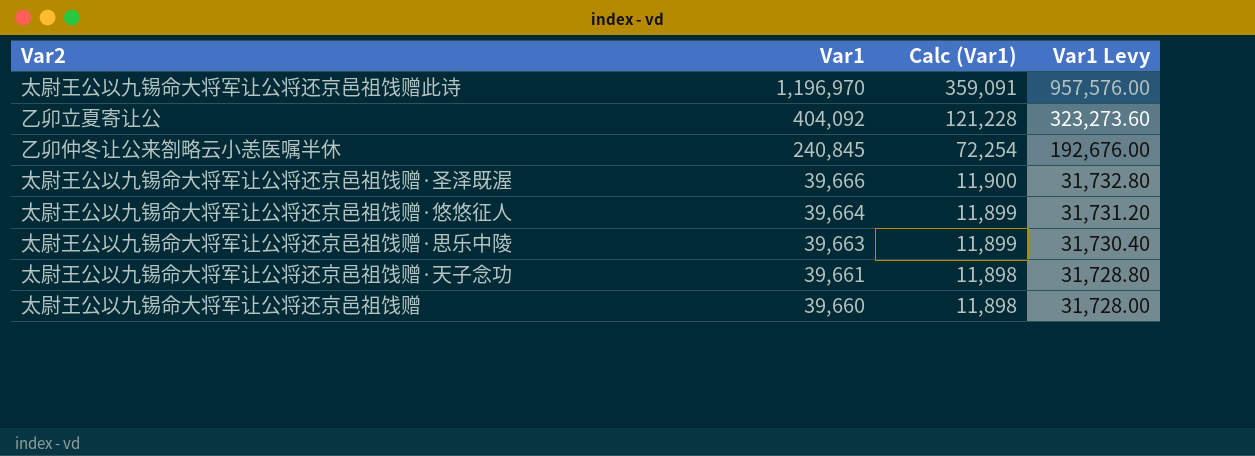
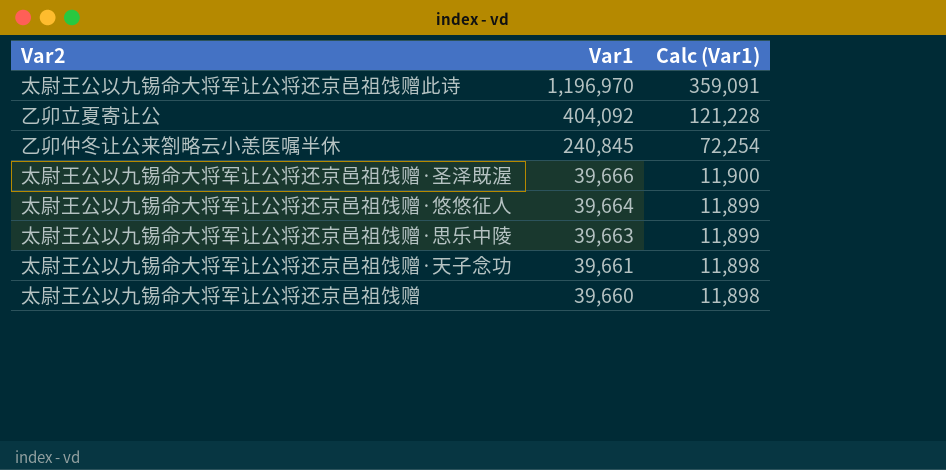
column Var1 Levy | formula: [Var1] * 0.8 -> none

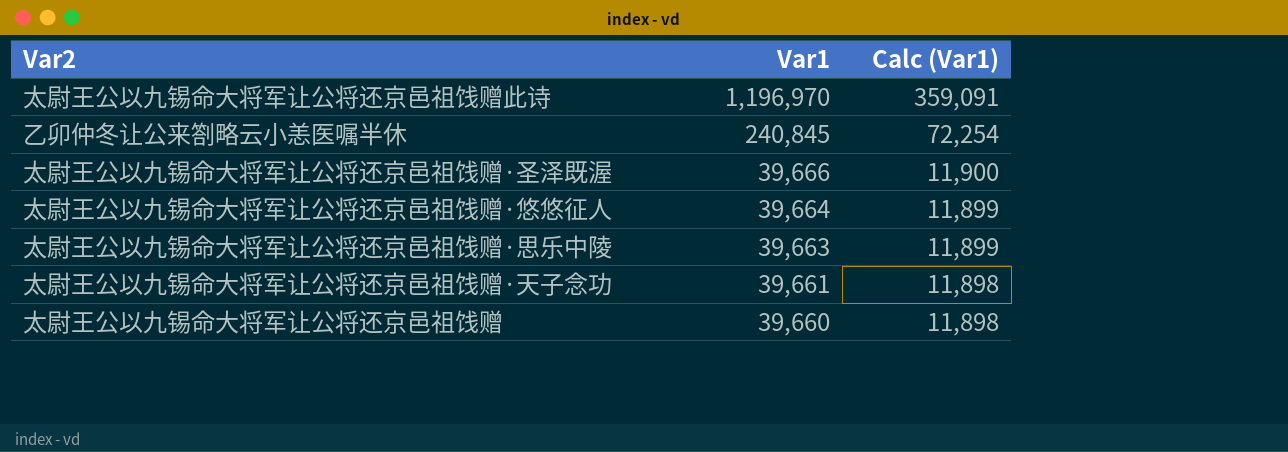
row 乙卯立夏寄让公: 404,092 | 121,228 -> none

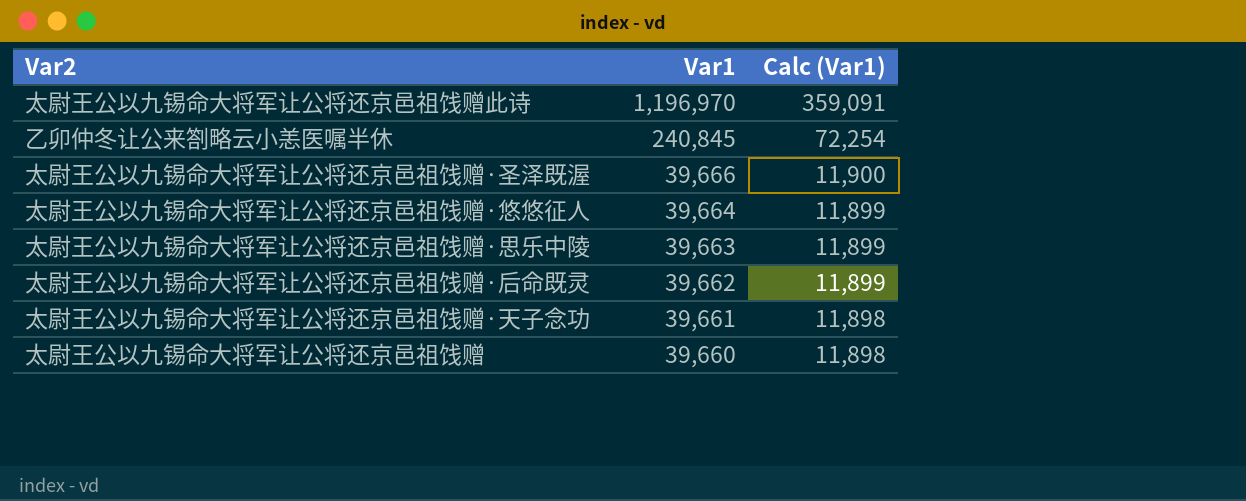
row 太尉王公以九锡命大将军让公将还京邑祖饯赠·后命既灵: none -> 39,662 | 11,899

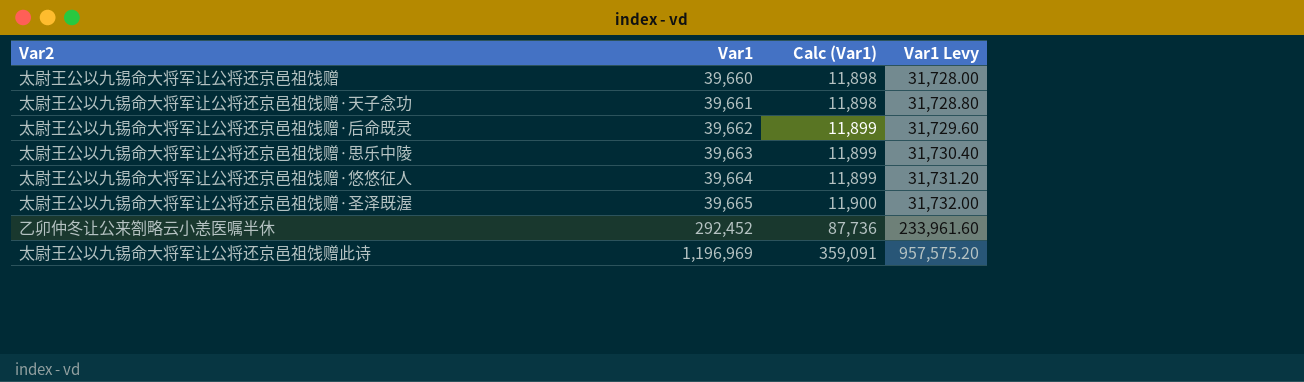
row order: Var1 descending -> Var1 ascending
column Var1 Levy | formula: none -> [Var1] * 0.8
太尉王公以九锡命大将军让公将还京邑祖饯赠·圣泽既渥 | Var1: 39,666 -> 39,665
乙卯仲冬让公来劄略云小恙医嘱半休 | Var1: 240,845 -> 292,452
乙卯仲冬让公来劄略云小恙医嘱半休 | Calc (Var1): 72,254 -> 87,736
太尉王公以九锡命大将军让公将还京邑祖饯赠此诗 | Var1: 1,196,970 -> 1,196,969

